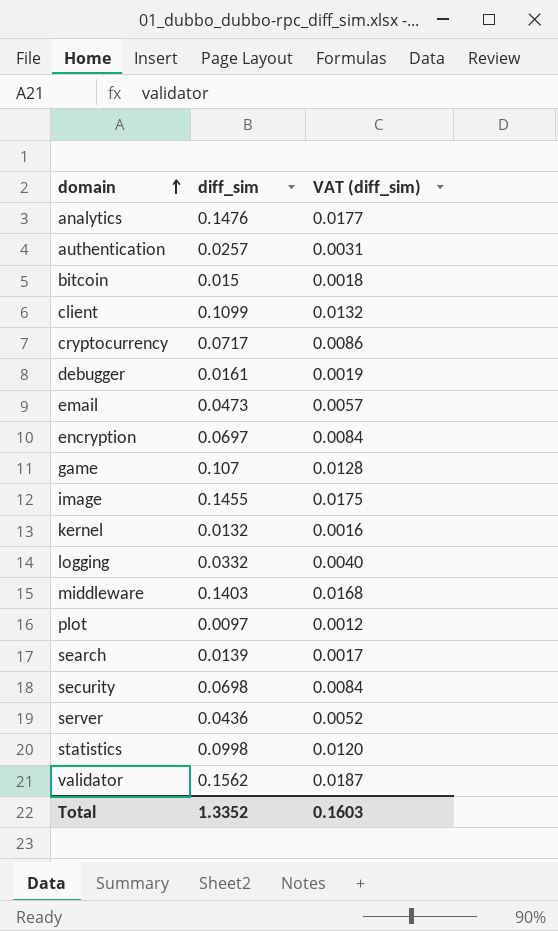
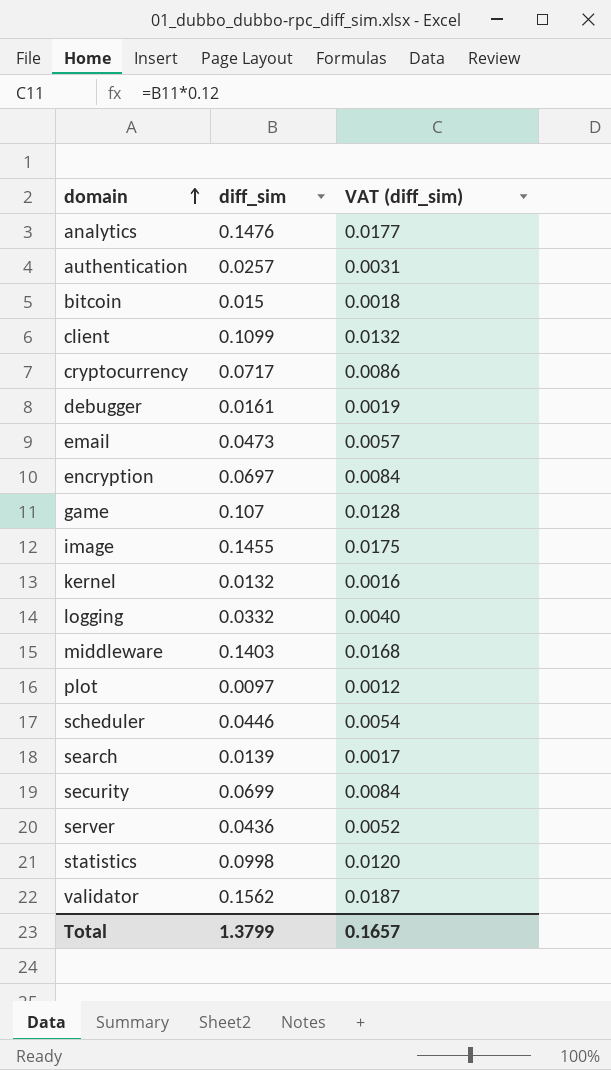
row scheduler: none -> 0.0446 | 0.0054
security | diff_sim: 0.0698 -> 0.0699
Total | diff_sim: 1.3352 -> 1.3799
Total | VAT (diff_sim): 0.1603 -> 0.1657

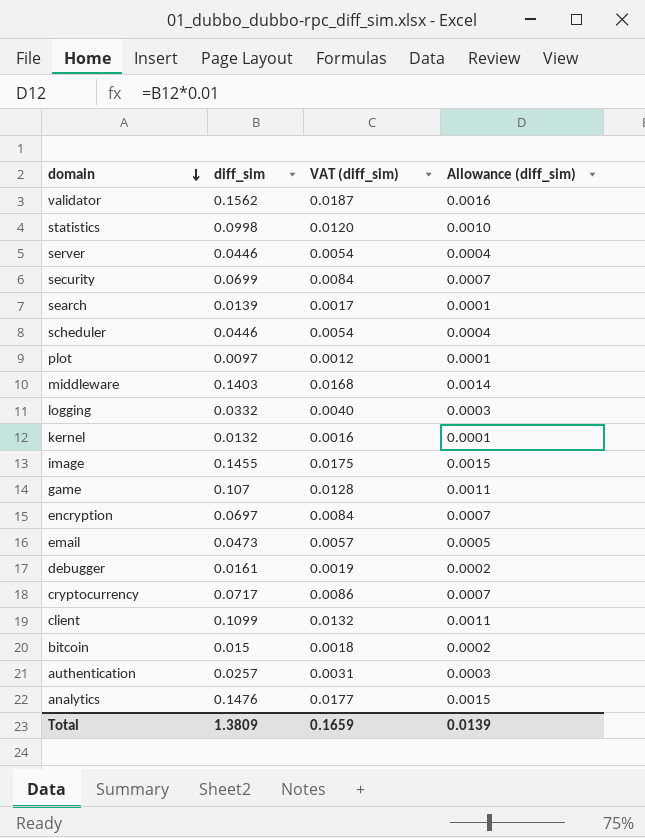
row order: domain ascending -> domain descending
column Allowance (diff_sim) | formula: none -> [diff_sim] * 0.01
server | diff_sim: 0.0436 -> 0.0446
server | VAT (diff_sim): 0.0052 -> 0.0054
Total | diff_sim: 1.3799 -> 1.3809
Total | VAT (diff_sim): 0.1657 -> 0.1659

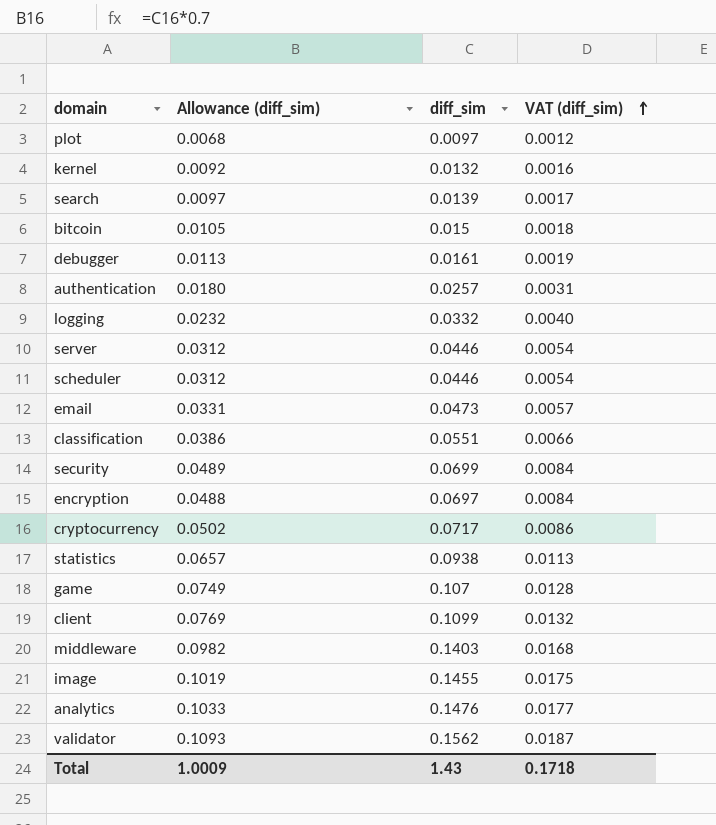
row order: domain descending -> VAT (diff_sim) ascending
column Allowance (diff_sim) | formula: [diff_sim] * 0.01 -> [diff_sim] * 0.7
column Allowance (diff_sim) | position: 4 -> 2
row classification: none -> 0.0386 | 0.0551 | 0.0066
statistics | diff_sim: 0.0998 -> 0.0938
statistics | VAT (diff_sim): 0.0120 -> 0.0113
Total | Allowance (diff_sim): 0.0139 -> 1.0009
Total | diff_sim: 1.3809 -> 1.43
Total | VAT (diff_sim): 0.1659 -> 0.1718

